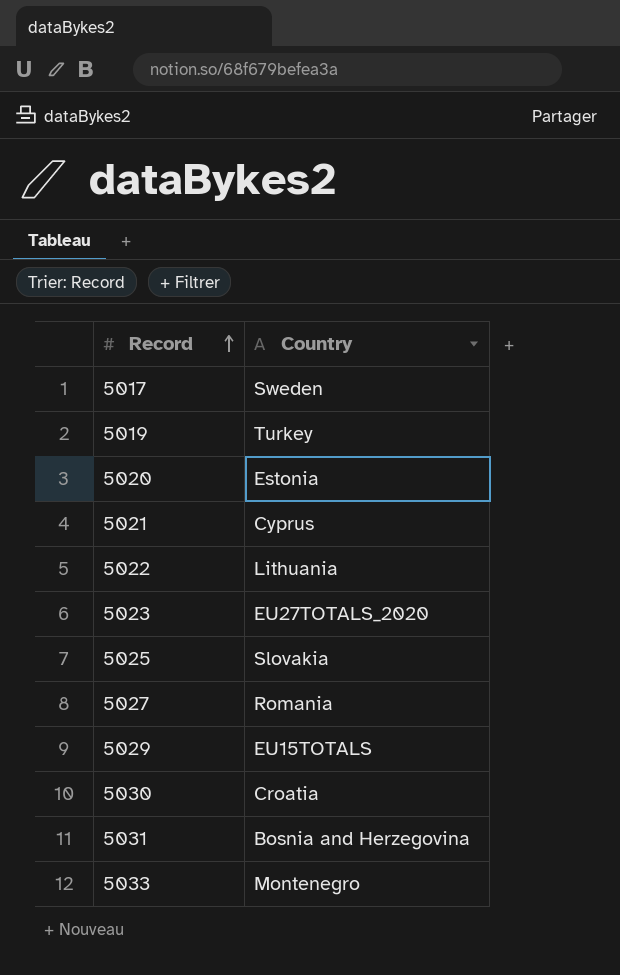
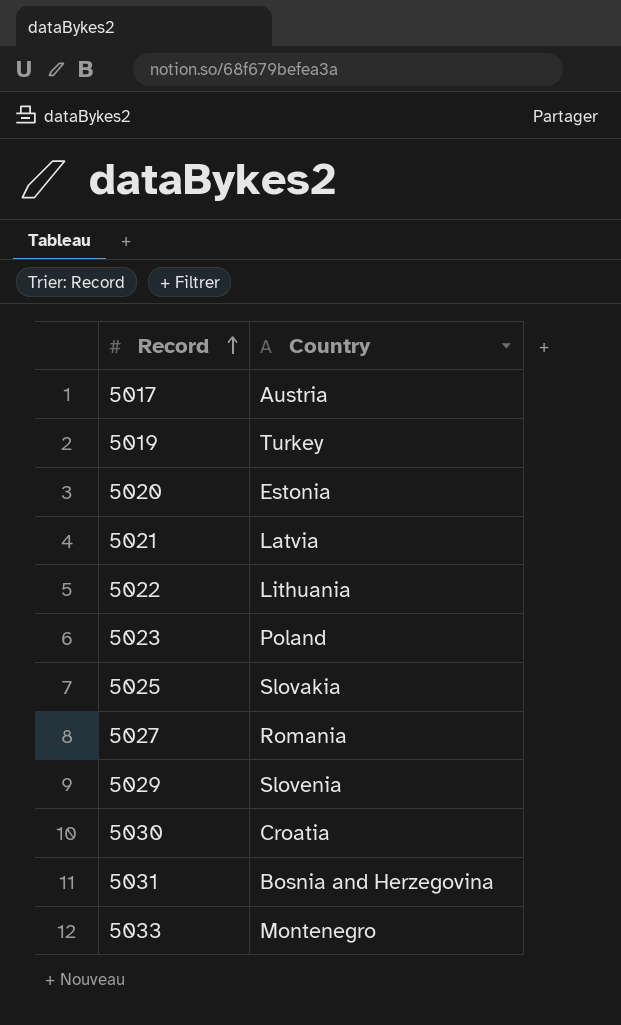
5017 | Country: Sweden -> Austria
5021 | Country: Cyprus -> Latvia
5023 | Country: EU27TOTALS_2020 -> Poland
5029 | Country: EU15TOTALS -> Slovenia

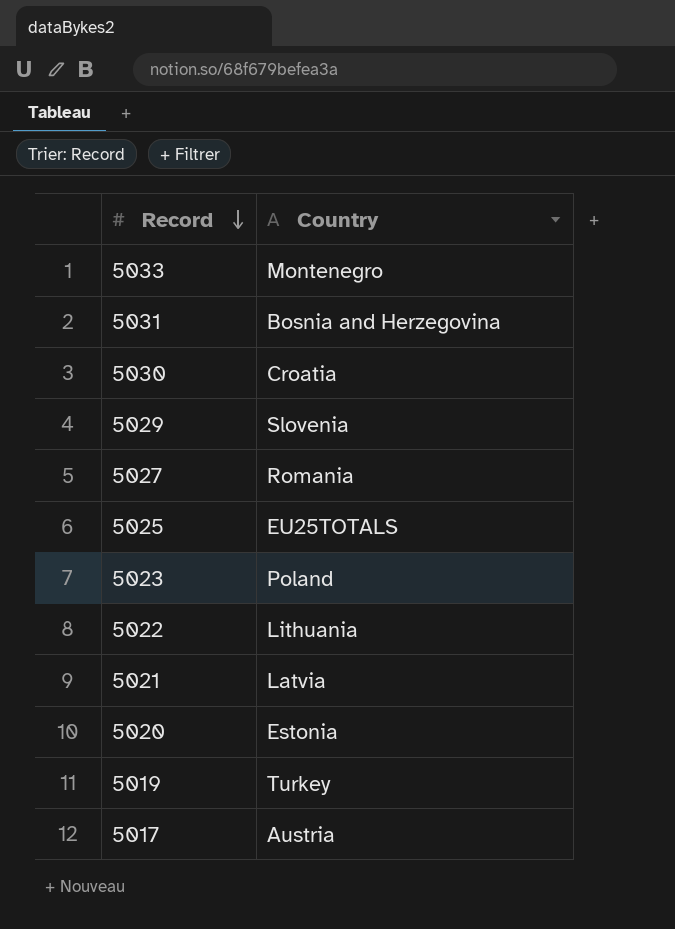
row order: Record ascending -> Record descending
5025 | Country: Slovakia -> EU25TOTALS

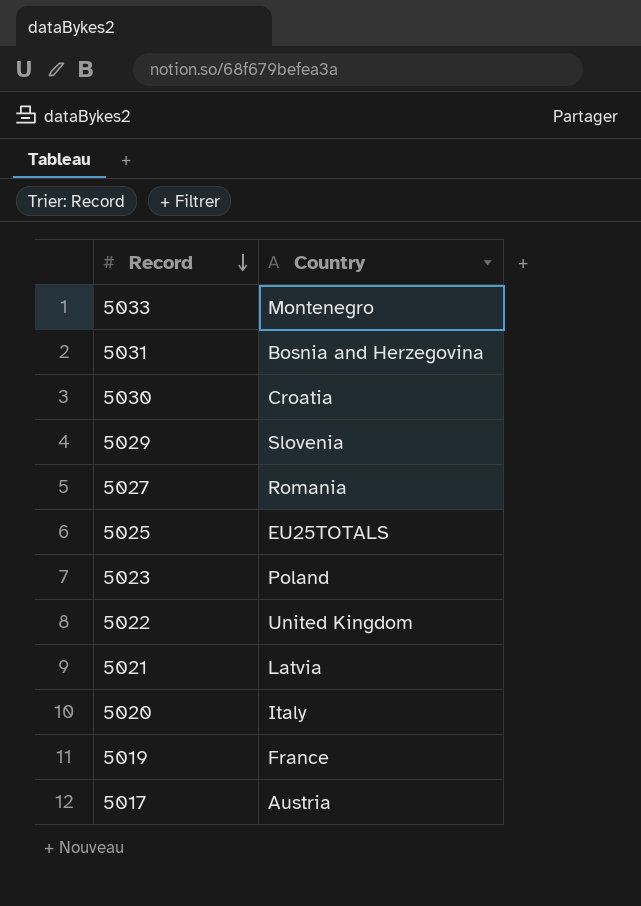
5022 | Country: Lithuania -> United Kingdom
5020 | Country: Estonia -> Italy
5019 | Country: Turkey -> France

